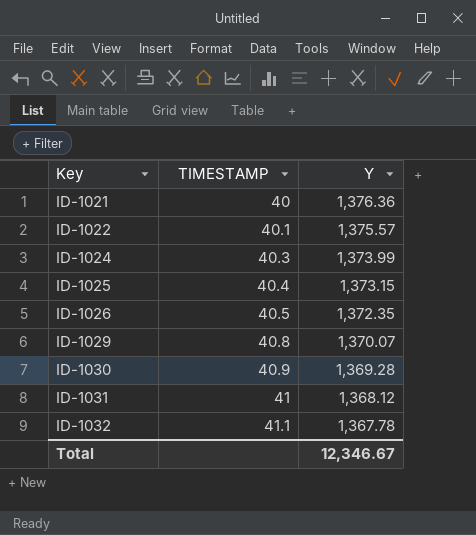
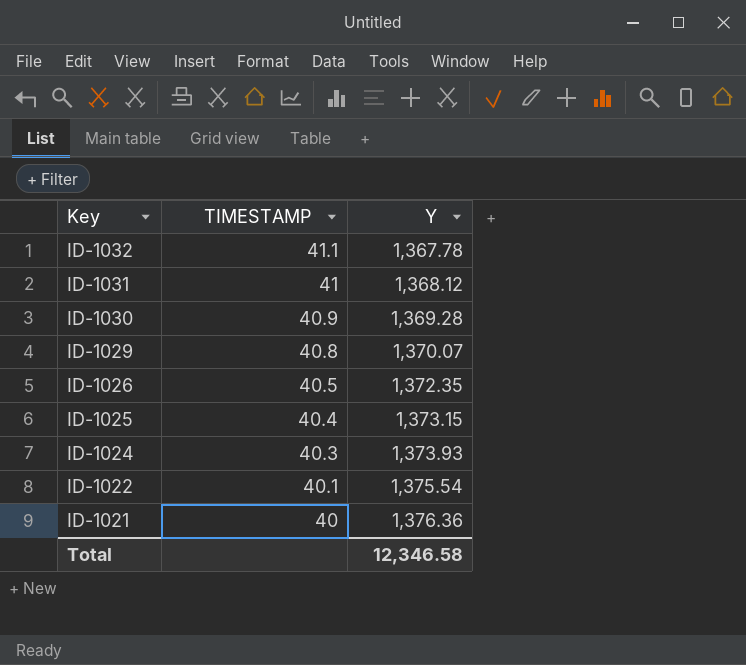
row order: Key ascending -> Key descending
ID-1024 | Y: 1,373.99 -> 1,373.93
ID-1022 | Y: 1,375.57 -> 1,375.54
Total | Y: 12,346.67 -> 12,346.58

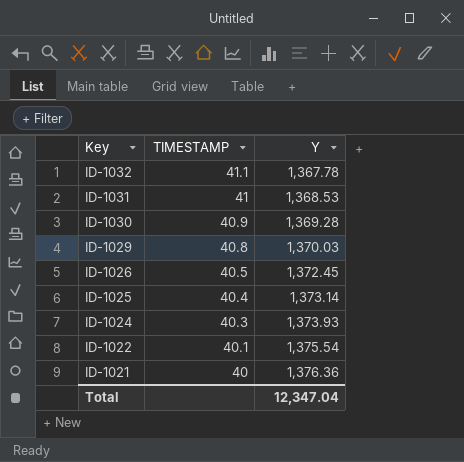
ID-1031 | Y: 1,368.12 -> 1,368.53
ID-1029 | Y: 1,370.07 -> 1,370.03
ID-1026 | Y: 1,372.35 -> 1,372.45
ID-1025 | Y: 1,373.15 -> 1,373.14
Total | Y: 12,346.58 -> 12,347.04

